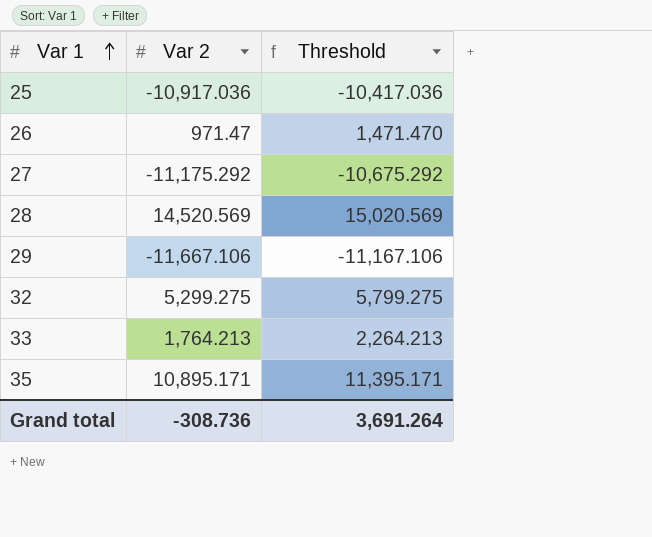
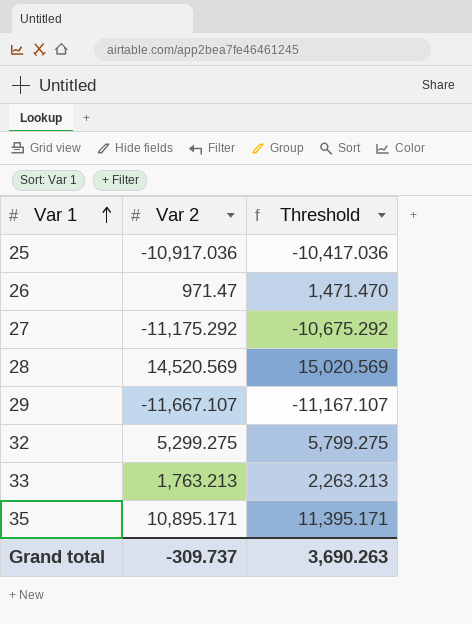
29 | Var 2: -11,667.106 -> -11,667.107
29 | Threshold: -11,167.106 -> -11,167.107
33 | Var 2: 1,764.213 -> 1,763.213
33 | Threshold: 2,264.213 -> 2,263.213
Grand total | Var 2: -308.736 -> -309.737
Grand total | Threshold: 3,691.264 -> 3,690.263

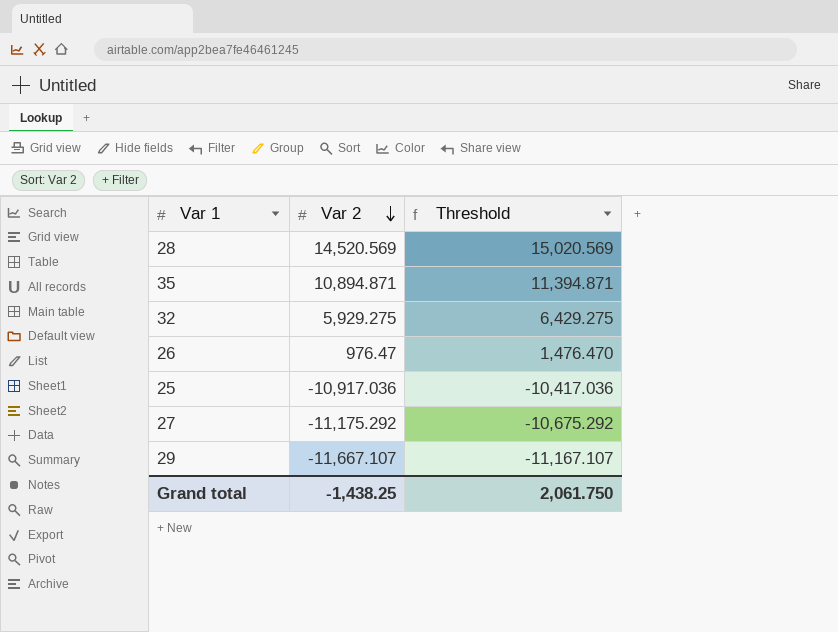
row order: Var 1 ascending -> Var 2 descending
row 33: 1,763.213 | 2,263.213 -> none
35 | Var 2: 10,895.171 -> 10,894.871
35 | Threshold: 11,395.171 -> 11,394.871
32 | Var 2: 5,299.275 -> 5,929.275
32 | Threshold: 5,799.275 -> 6,429.275
26 | Var 2: 971.47 -> 976.47
26 | Threshold: 1,471.470 -> 1,476.470
Grand total | Var 2: -309.737 -> -1,438.25
Grand total | Threshold: 3,690.263 -> 2,061.750

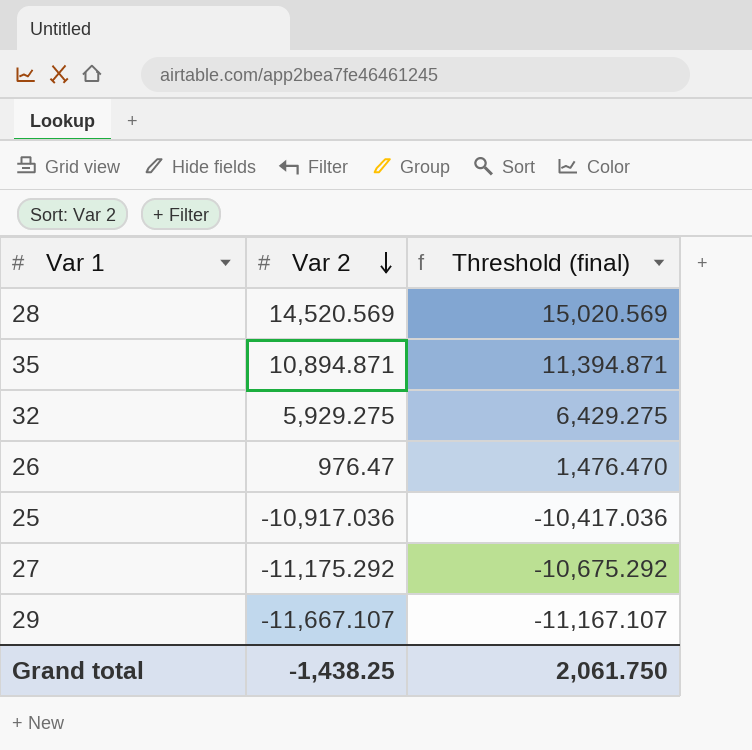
column name: Threshold -> Threshold (final)

